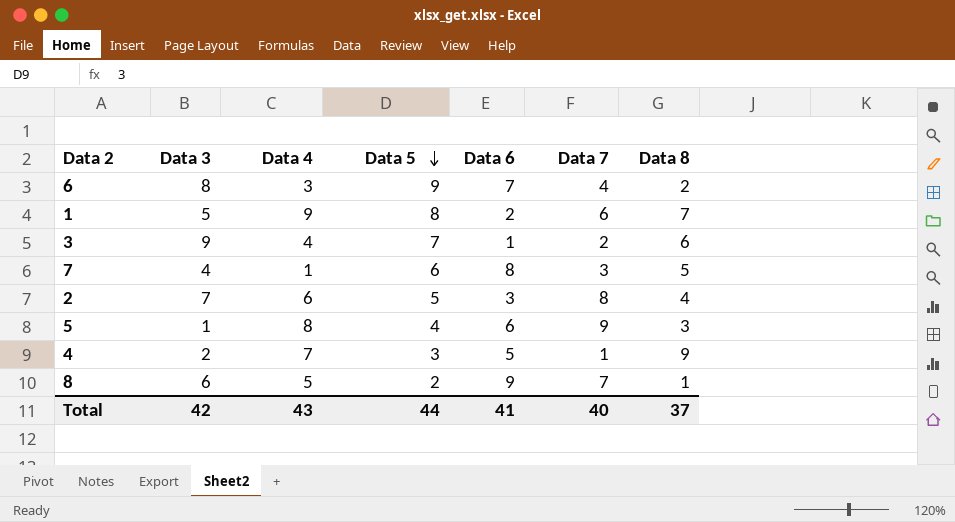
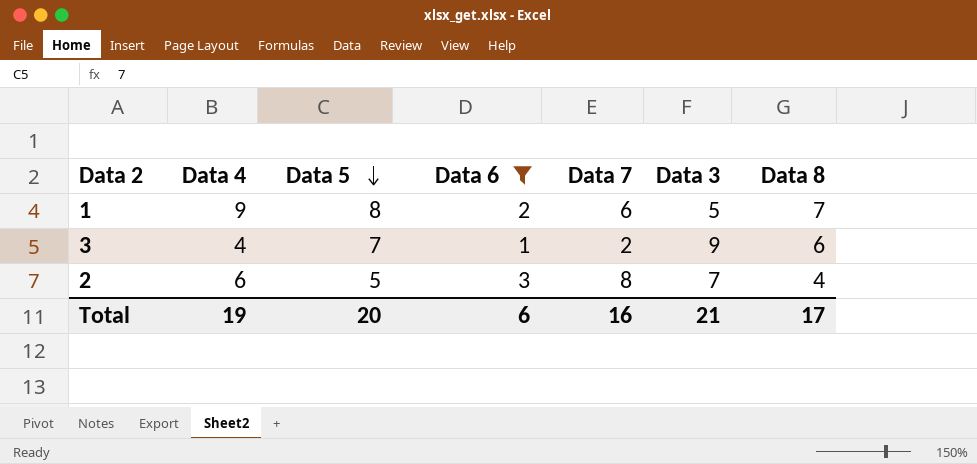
filter: none -> Data 6 <= 3
column Data 3 | position: 2 -> 6
Total | Data 4: 43 -> 19
Total | Data 5: 44 -> 20
Total | Data 6: 41 -> 6
Total | Data 7: 40 -> 16
Total | Data 3: 42 -> 21
Total | Data 8: 37 -> 17

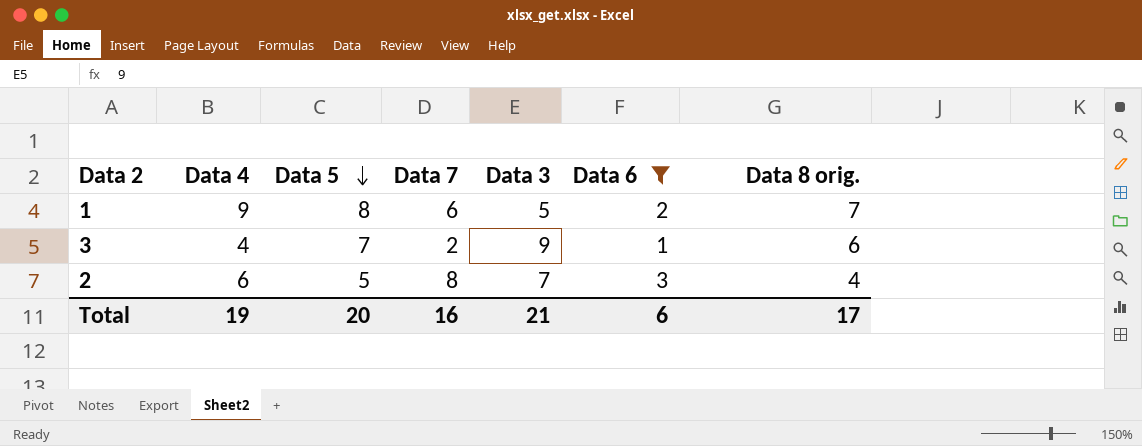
column Data 6 | position: 4 -> 6
column name: Data 8 -> Data 8 orig.

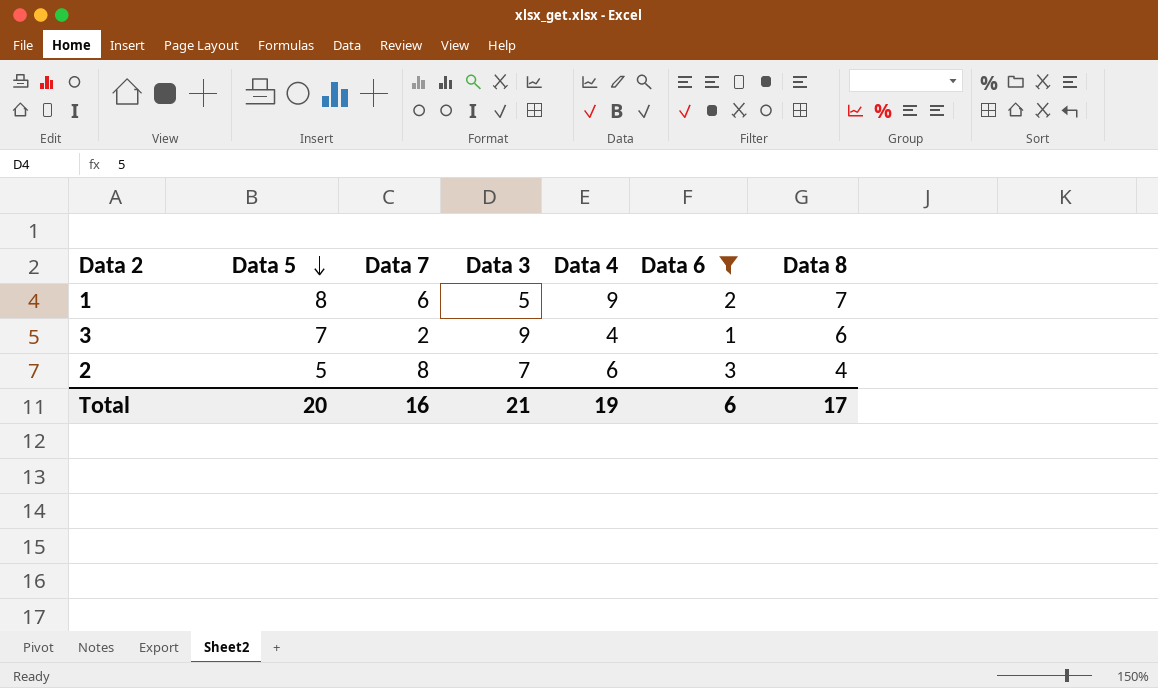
column Data 4 | position: 2 -> 5
column name: Data 8 orig. -> Data 8

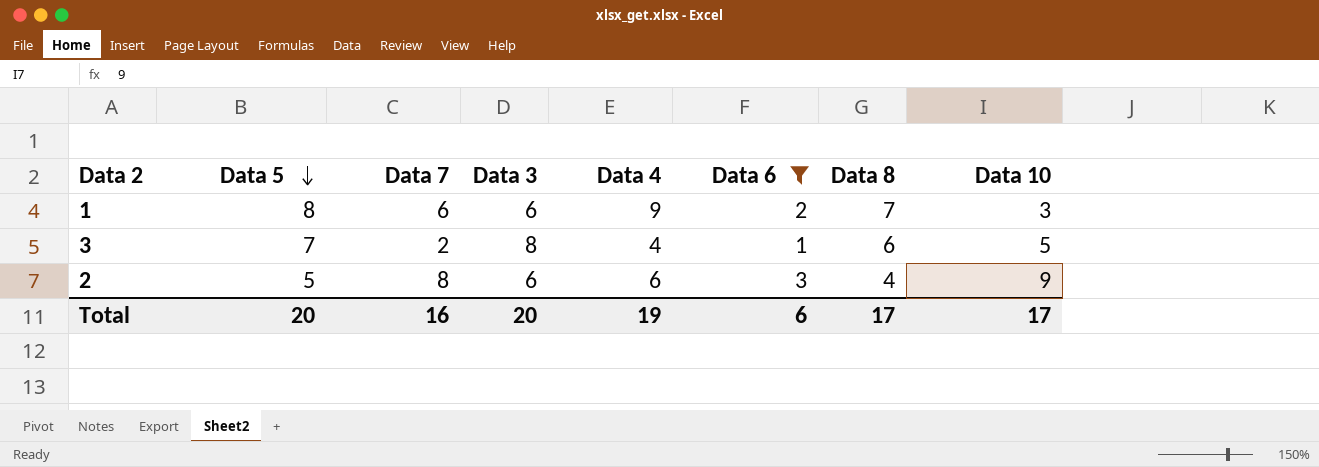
column Data 10 | position: none -> 8
1 | Data 3: 5 -> 6
3 | Data 3: 9 -> 8
2 | Data 3: 7 -> 6
Total | Data 3: 21 -> 20

